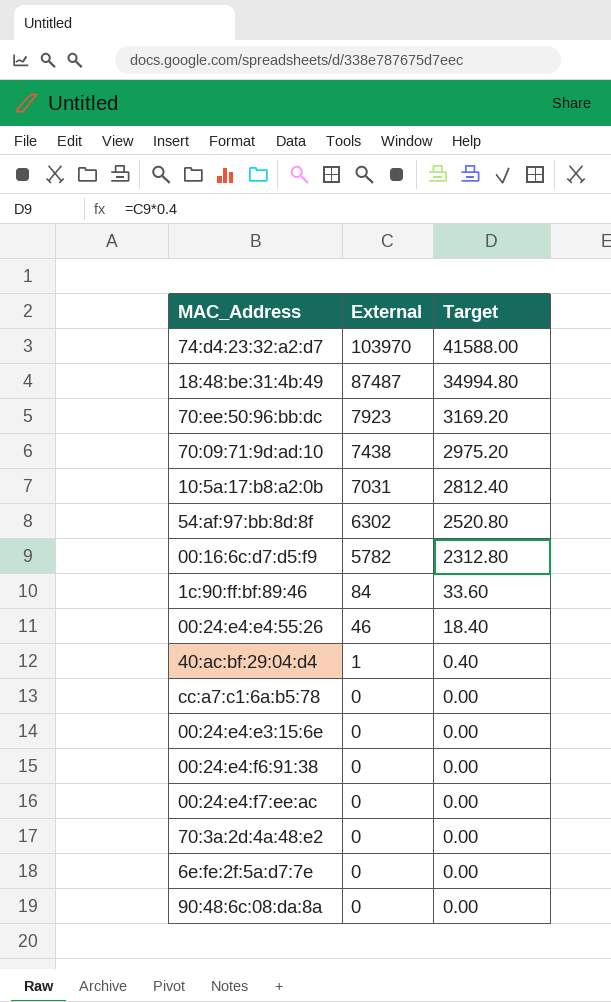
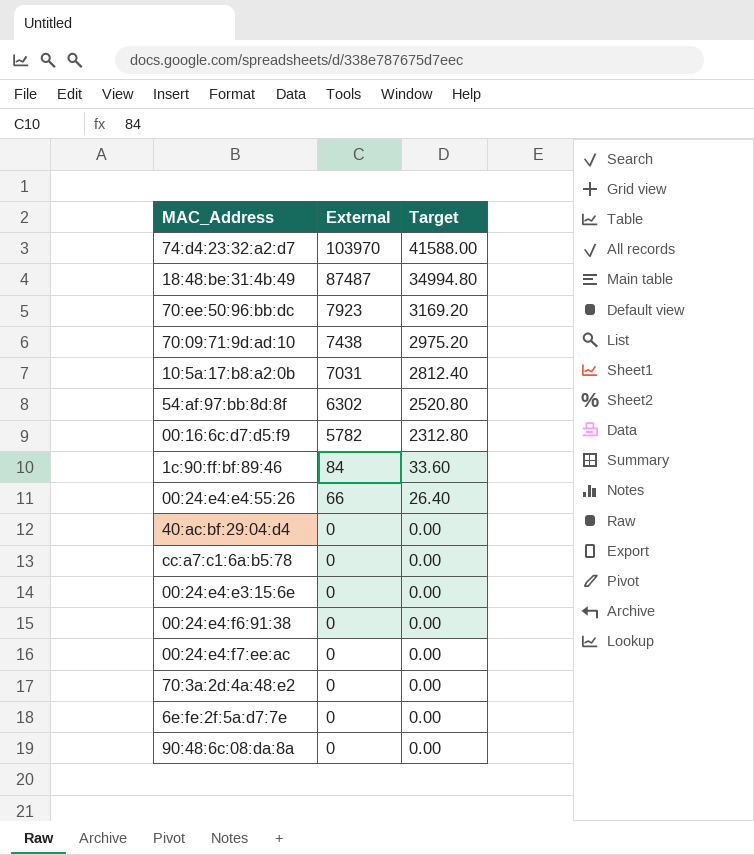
00:24:e4:e4:55:26 | External: 46 -> 66
00:24:e4:e4:55:26 | Target: 18.40 -> 26.40
40:ac:bf:29:04:d4 | External: 1 -> 0
40:ac:bf:29:04:d4 | Target: 0.40 -> 0.00

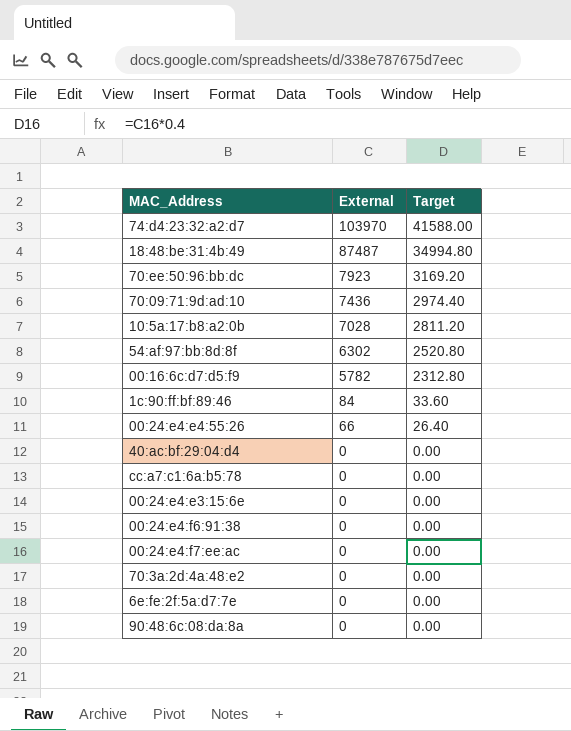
70:09:71:9d:ad:10 | External: 7438 -> 7436
70:09:71:9d:ad:10 | Target: 2975.20 -> 2974.40
10:5a:17:b8:a2:0b | External: 7031 -> 7028
10:5a:17:b8:a2:0b | Target: 2812.40 -> 2811.20

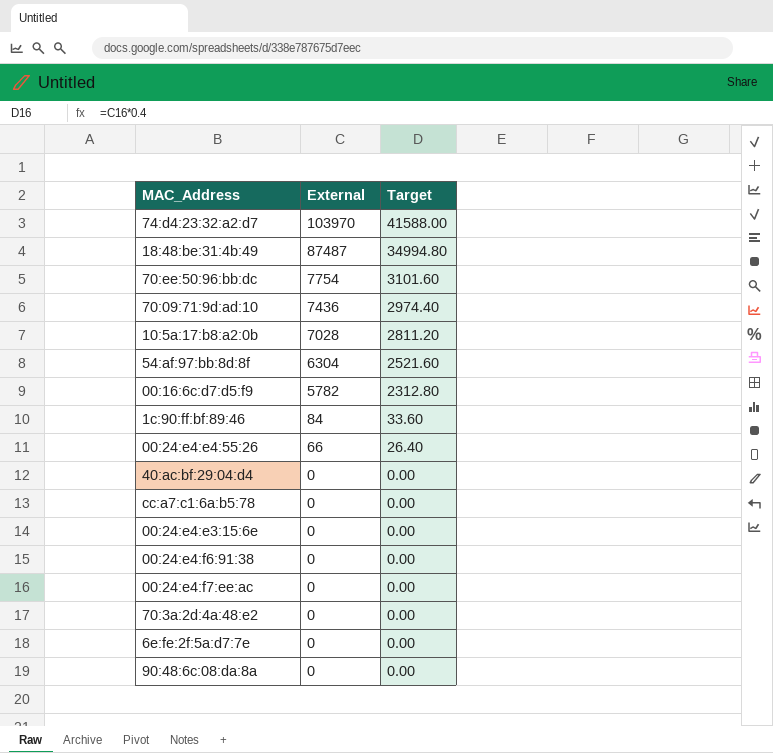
70:ee:50:96:bb:dc | External: 7923 -> 7754
70:ee:50:96:bb:dc | Target: 3169.20 -> 3101.60
54:af:97:bb:8d:8f | External: 6302 -> 6304
54:af:97:bb:8d:8f | Target: 2520.80 -> 2521.60

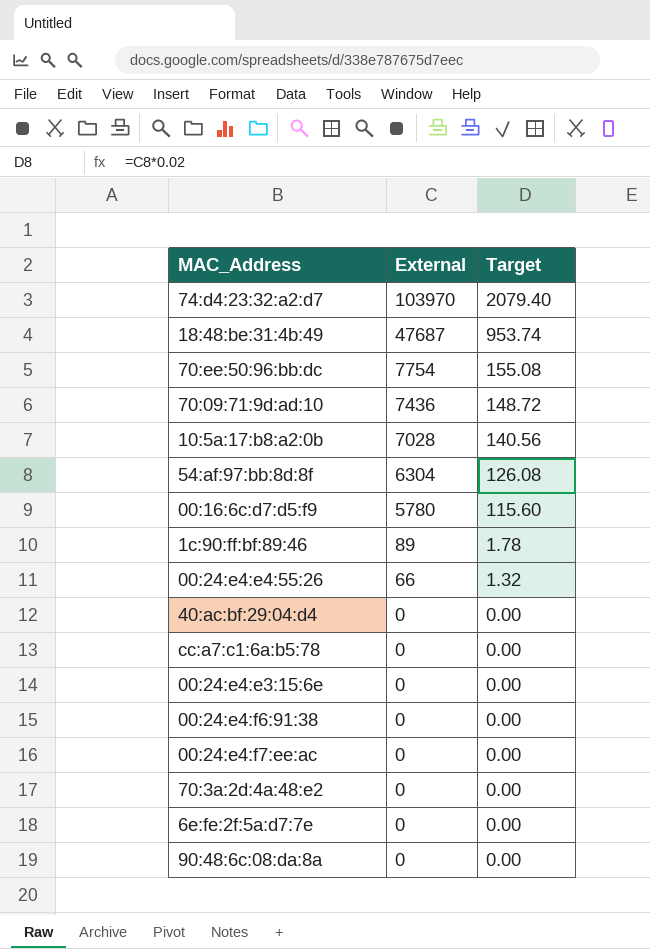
column Target | formula: [External] * 0.4 -> [External] * 0.02
18:48:be:31:4b:49 | External: 87487 -> 47687
00:16:6c:d7:d5:f9 | External: 5782 -> 5780
1c:90:ff:bf:89:46 | External: 84 -> 89

